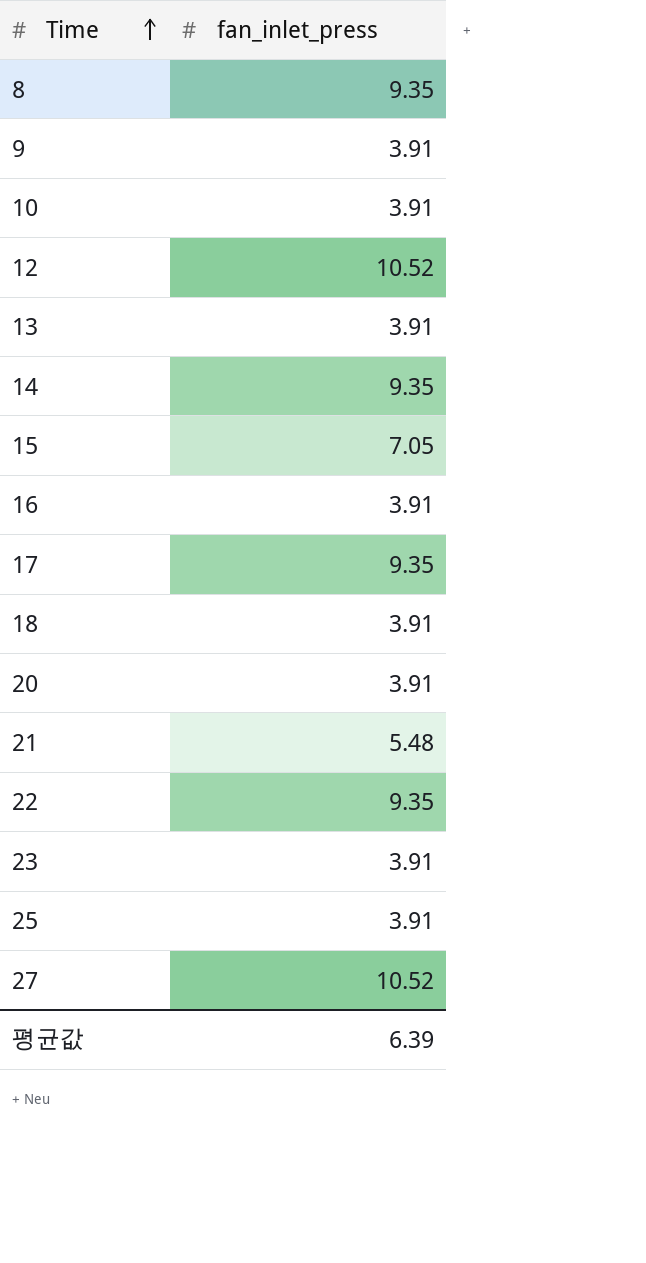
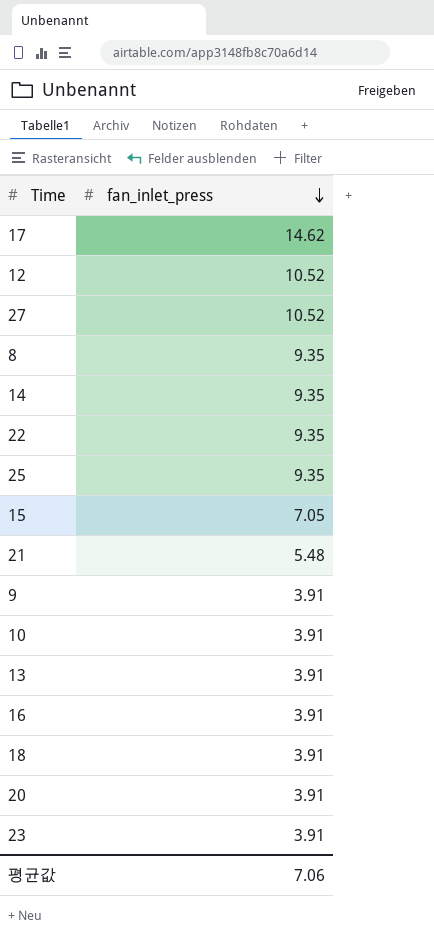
row order: Time ascending -> fan_inlet_press descending
17 | fan_inlet_press: 9.35 -> 14.62
25 | fan_inlet_press: 3.91 -> 9.35
평균값 | fan_inlet_press: 6.39 -> 7.06

